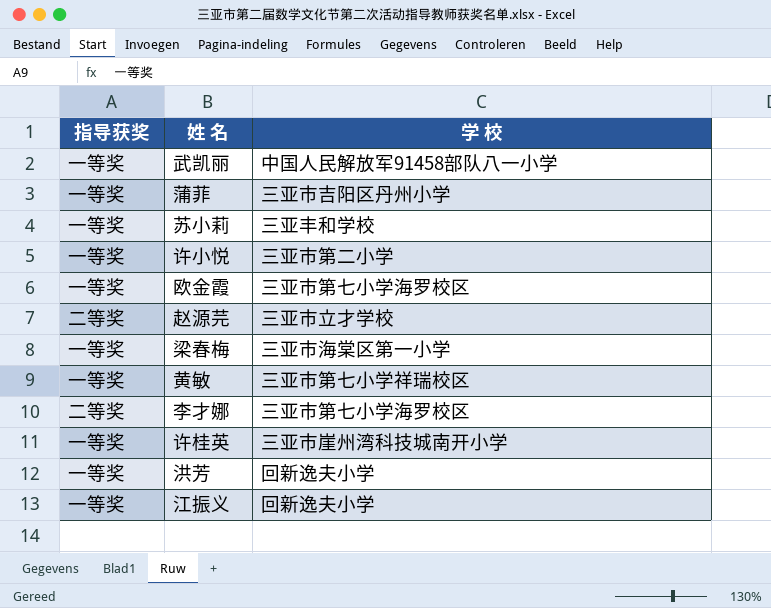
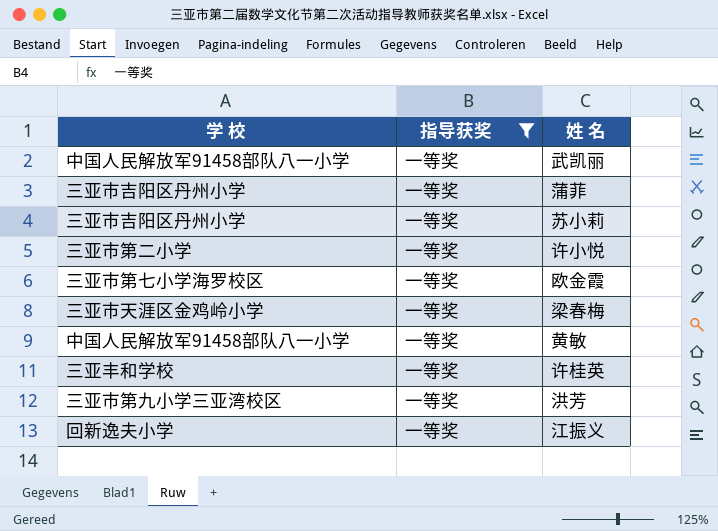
filter: none -> 指导获奖 = 一等奖
column 学 校 | position: 3 -> 1
苏小莉 | 学 校: 三亚丰和学校 -> 三亚市吉阳区丹州小学
梁春梅 | 学 校: 三亚市海棠区第一小学 -> 三亚市天涯区金鸡岭小学
黄敏 | 学 校: 三亚市第七小学祥瑞校区 -> 中国人民解放军91458部队八一小学
许桂英 | 学 校: 三亚市崖州湾科技城南开小学 -> 三亚丰和学校
洪芳 | 学 校: 回新逸夫小学 -> 三亚市第九小学三亚湾校区

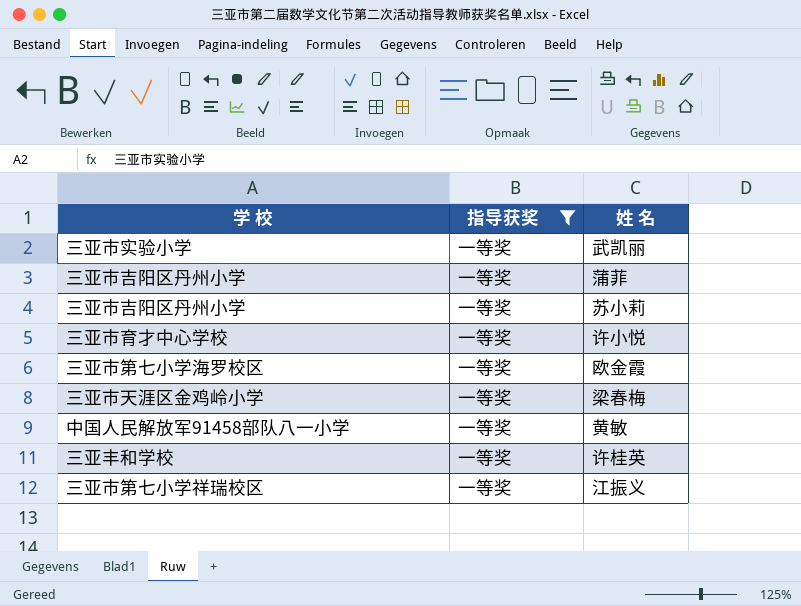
row 洪芳: 三亚市第九小学三亚湾校区 | 一等奖 -> none
武凯丽 | 学 校: 中国人民解放军91458部队八一小学 -> 三亚市实验小学
许小悦 | 学 校: 三亚市第二小学 -> 三亚市育才中心学校
江振义 | 学 校: 回新逸夫小学 -> 三亚市第七小学祥瑞校区

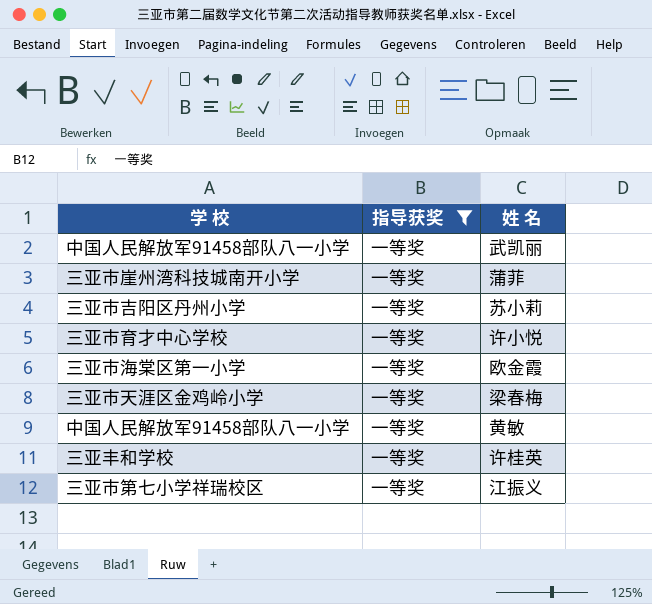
武凯丽 | 学 校: 三亚市实验小学 -> 中国人民解放军91458部队八一小学
蒲菲 | 学 校: 三亚市吉阳区丹州小学 -> 三亚市崖州湾科技城南开小学
欧金霞 | 学 校: 三亚市第七小学海罗校区 -> 三亚市海棠区第一小学

